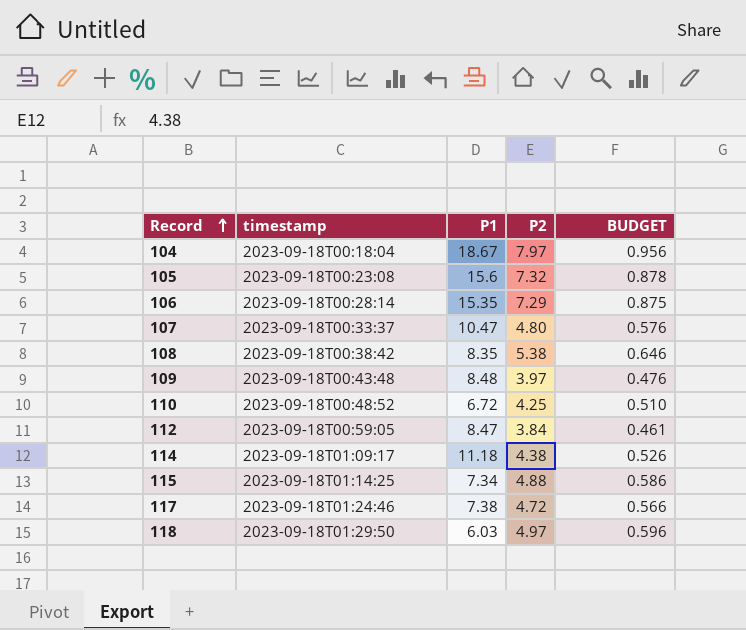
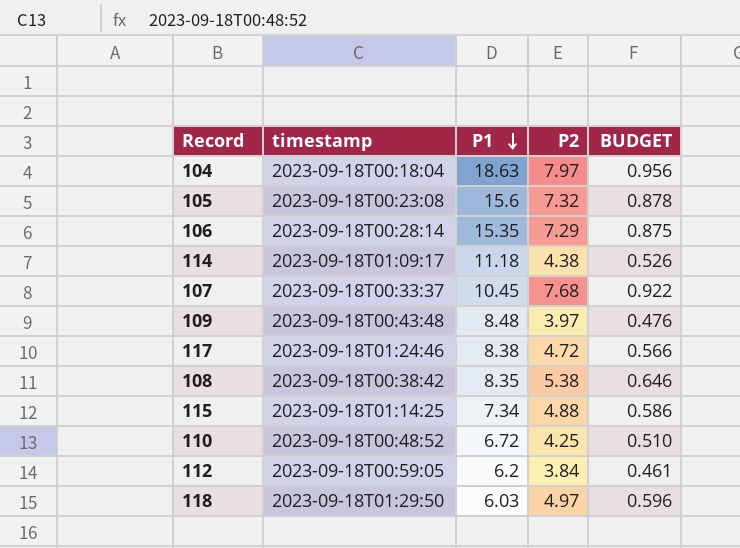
row order: Record ascending -> P1 descending
104 | P1: 18.67 -> 18.63
107 | P1: 10.47 -> 10.45
107 | P2: 4.80 -> 7.68
107 | BUDGET: 0.576 -> 0.922
117 | P1: 7.38 -> 8.38
112 | P1: 8.47 -> 6.2

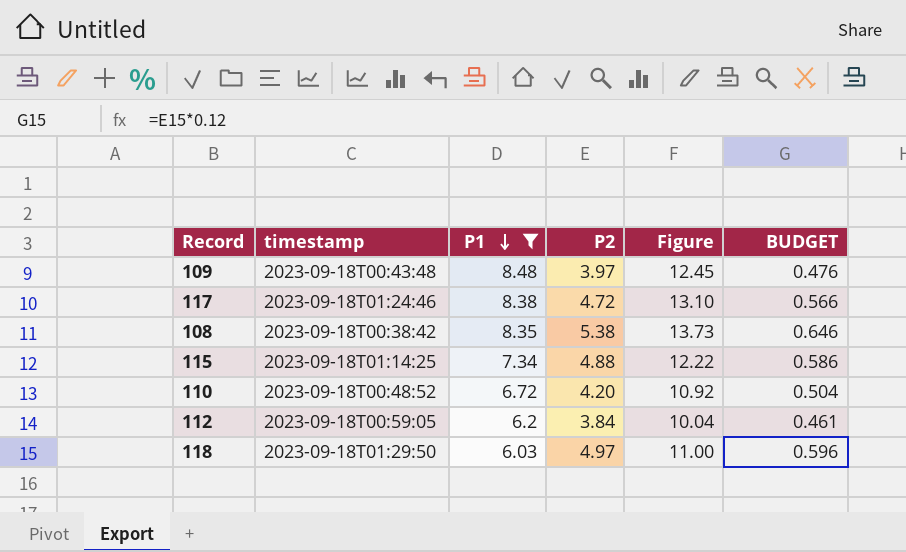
filter: none -> P1 <= 8.48
column Figure | formula: none -> [P1] + [P2]
110 | P2: 4.25 -> 4.20
110 | BUDGET: 0.510 -> 0.504

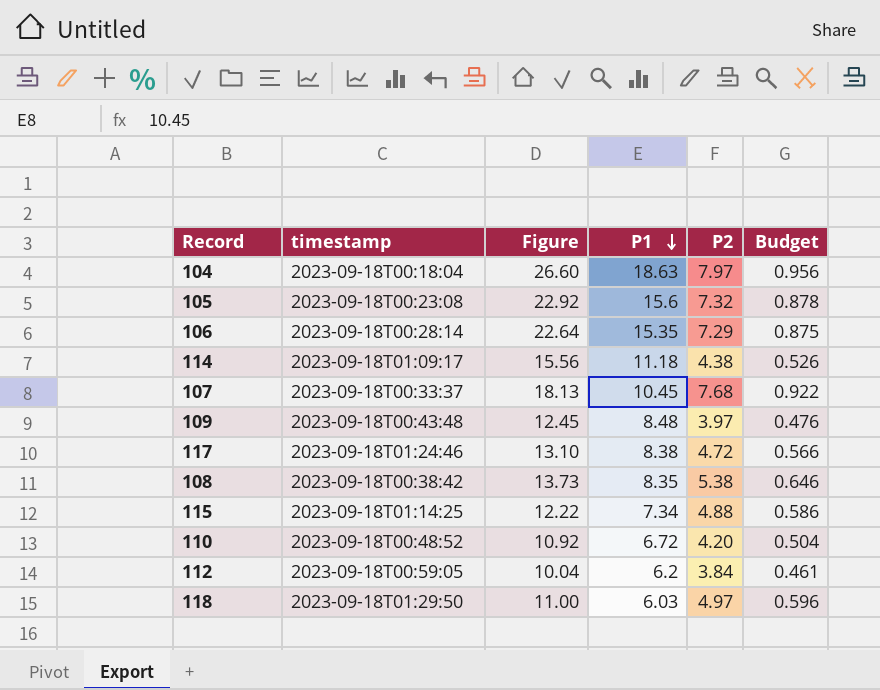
filter: P1 <= 8.48 -> none
column Figure | position: 5 -> 3
column name: BUDGET -> Budget

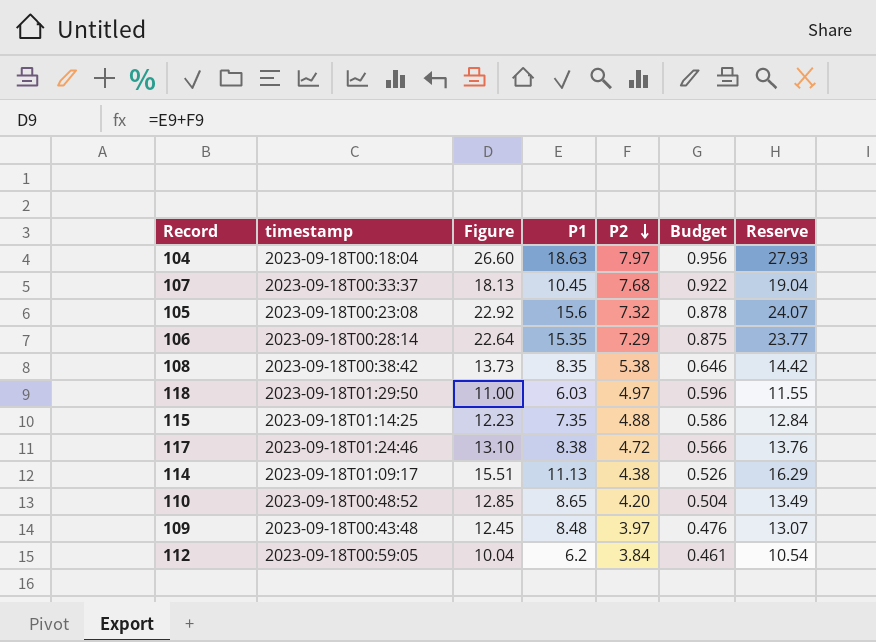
row order: P1 descending -> P2 descending
column Reserve | formula: none -> [Figure] * 1.05
115 | Figure: 12.22 -> 12.23
115 | P1: 7.34 -> 7.35
114 | Figure: 15.56 -> 15.51
114 | P1: 11.18 -> 11.13
110 | Figure: 10.92 -> 12.85
110 | P1: 6.72 -> 8.65

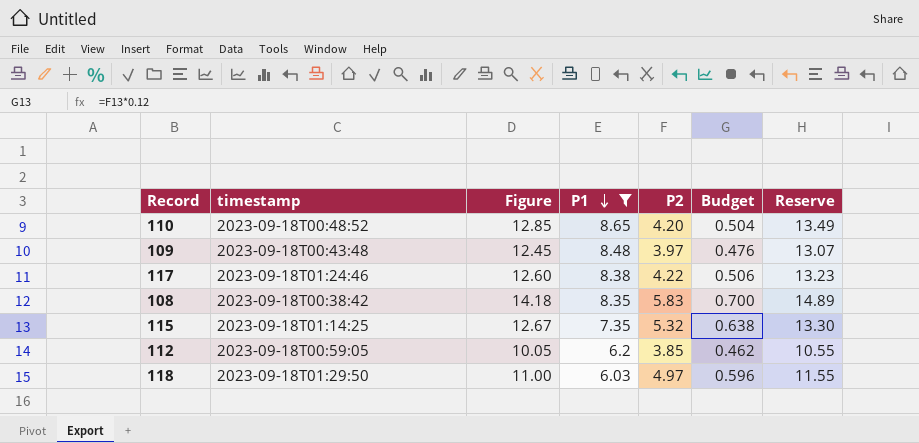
filter: none -> P1 <= 8.65
row order: P2 descending -> P1 descending
117 | Figure: 13.10 -> 12.60
117 | P2: 4.72 -> 4.22
117 | Budget: 0.566 -> 0.506
117 | Reserve: 13.76 -> 13.23
108 | Figure: 13.73 -> 14.18
108 | P2: 5.38 -> 5.83
108 | Budget: 0.646 -> 0.700
108 | Reserve: 14.42 -> 14.89
115 | Figure: 12.23 -> 12.67
115 | P2: 4.88 -> 5.32
115 | Budget: 0.586 -> 0.638
115 | Reserve: 12.84 -> 13.30
112 | Figure: 10.04 -> 10.05
112 | P2: 3.84 -> 3.85
112 | Budget: 0.461 -> 0.462
112 | Reserve: 10.54 -> 10.55

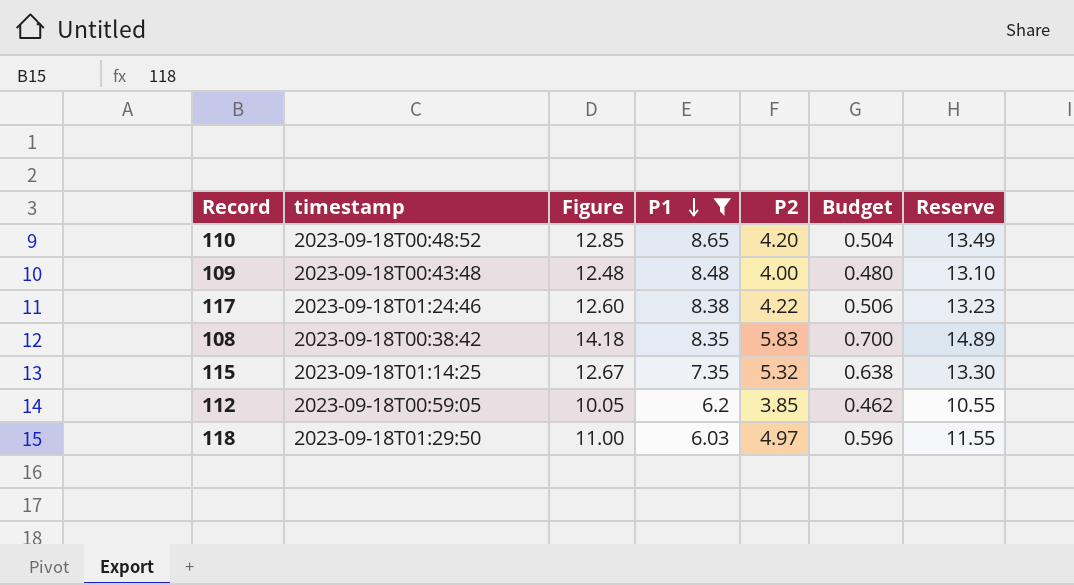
109 | Figure: 12.45 -> 12.48
109 | P2: 3.97 -> 4.00
109 | Budget: 0.476 -> 0.480
109 | Reserve: 13.07 -> 13.10

